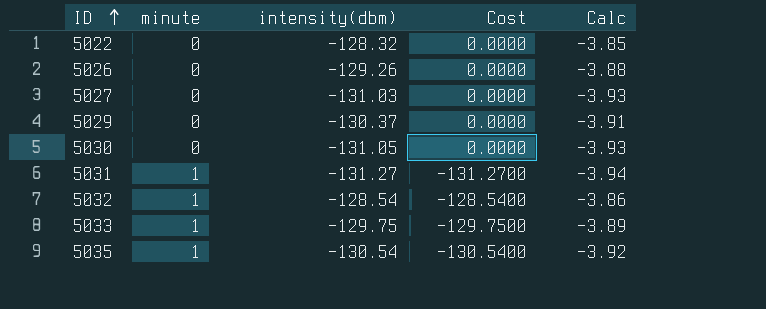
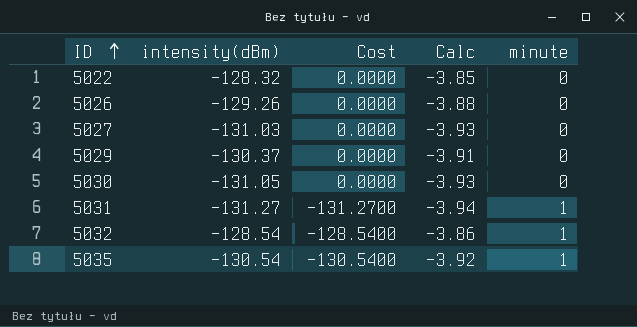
column name: intensity(dbm) -> intensity(dBm)
column minute | position: 2 -> 5
row 5033: 1 | -129.75 | -129.7500 | -3.89 -> none

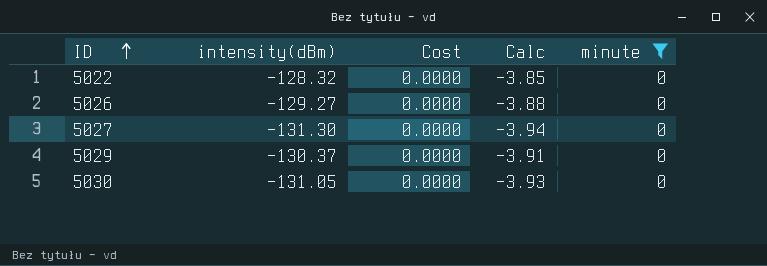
filter: none -> minute = 0
5026 | intensity(dBm): -129.26 -> -129.27
5027 | intensity(dBm): -131.03 -> -131.30
5027 | Calc: -3.93 -> -3.94

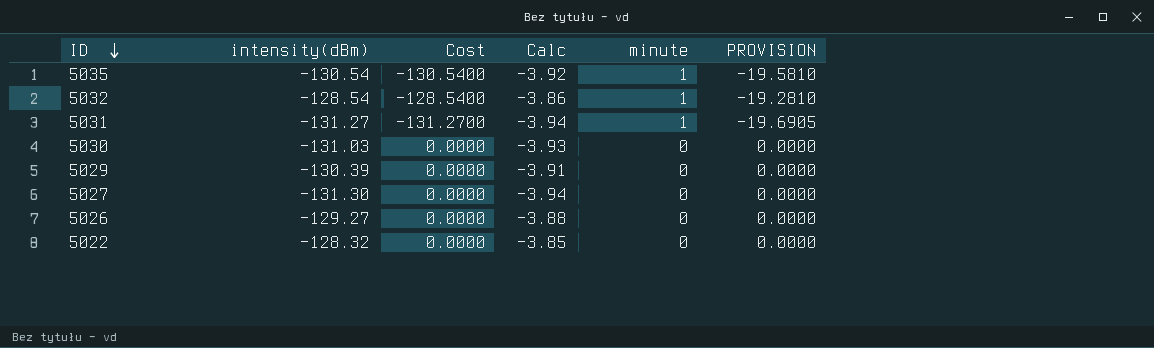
filter: minute = 0 -> none
row order: ID ascending -> ID descending
column PROVISION | formula: none -> [Cost] * 0.15
5030 | intensity(dBm): -131.05 -> -131.03
5029 | intensity(dBm): -130.37 -> -130.39

